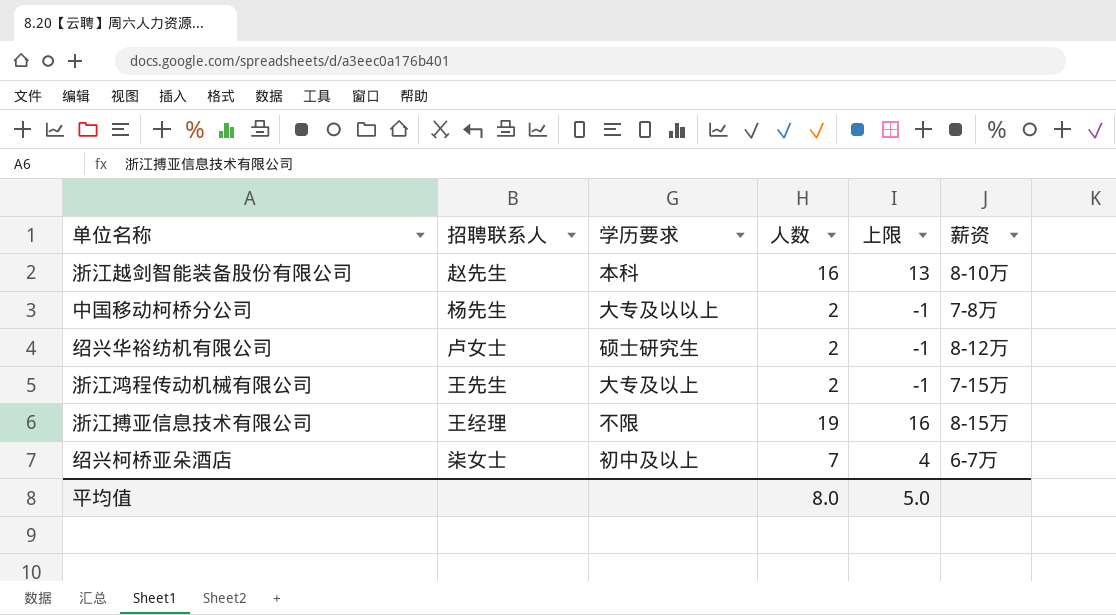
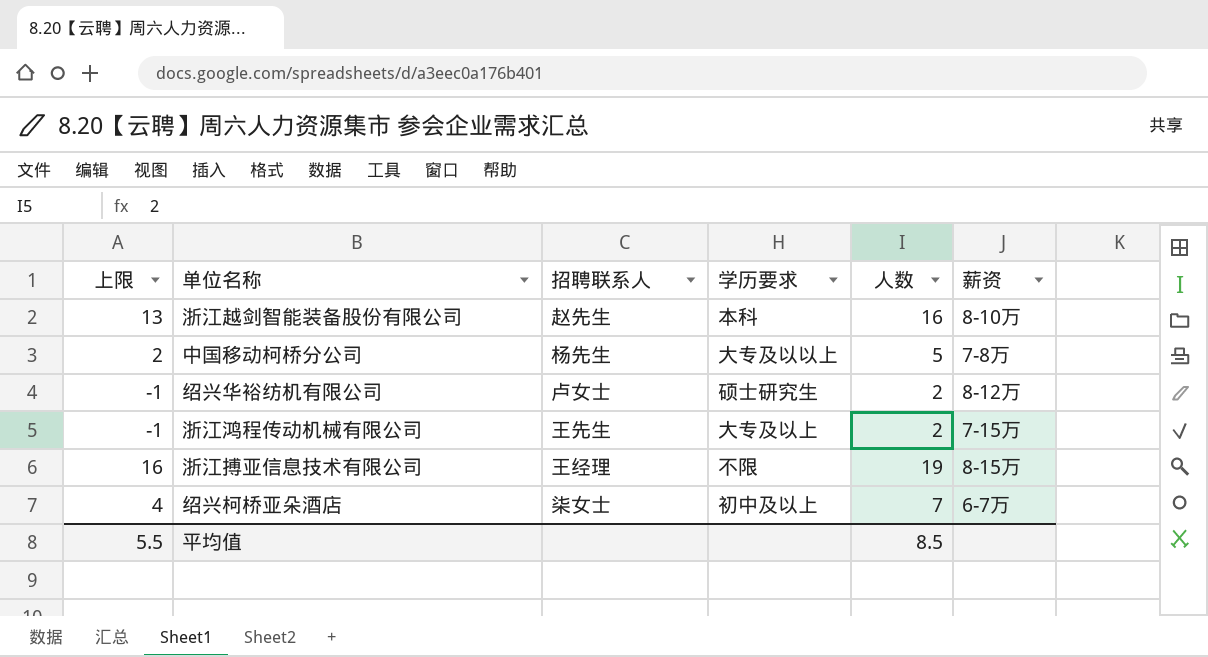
column 上限 | position: 5 -> 1
中国移动柯桥分公司 | 上限: -1 -> 2
中国移动柯桥分公司 | 人数: 2 -> 5
平均值 | 上限: 5.0 -> 5.5
平均值 | 人数: 8.0 -> 8.5

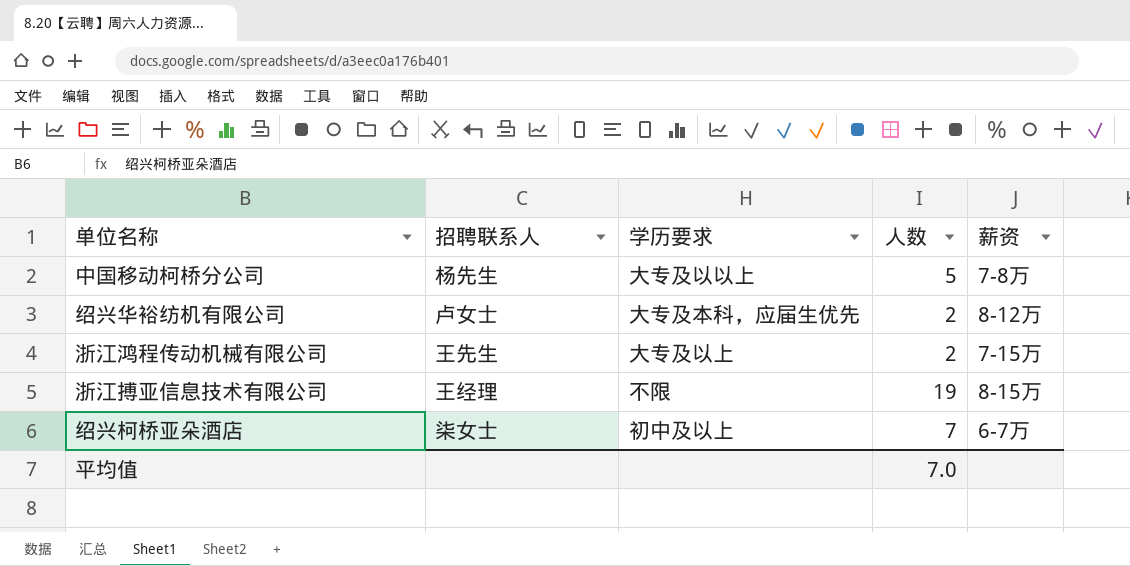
column 上限 | formula: [人数] - 3 -> none
row 浙江越剑智能装备股份有限公司: 13 | 赵先生 | 本科 | 16 | 8-10万 -> none
绍兴华裕纺机有限公司 | 学历要求: 硕士研究生 -> 大专及本科，应届生优先
平均值 | 人数: 8.5 -> 7.0

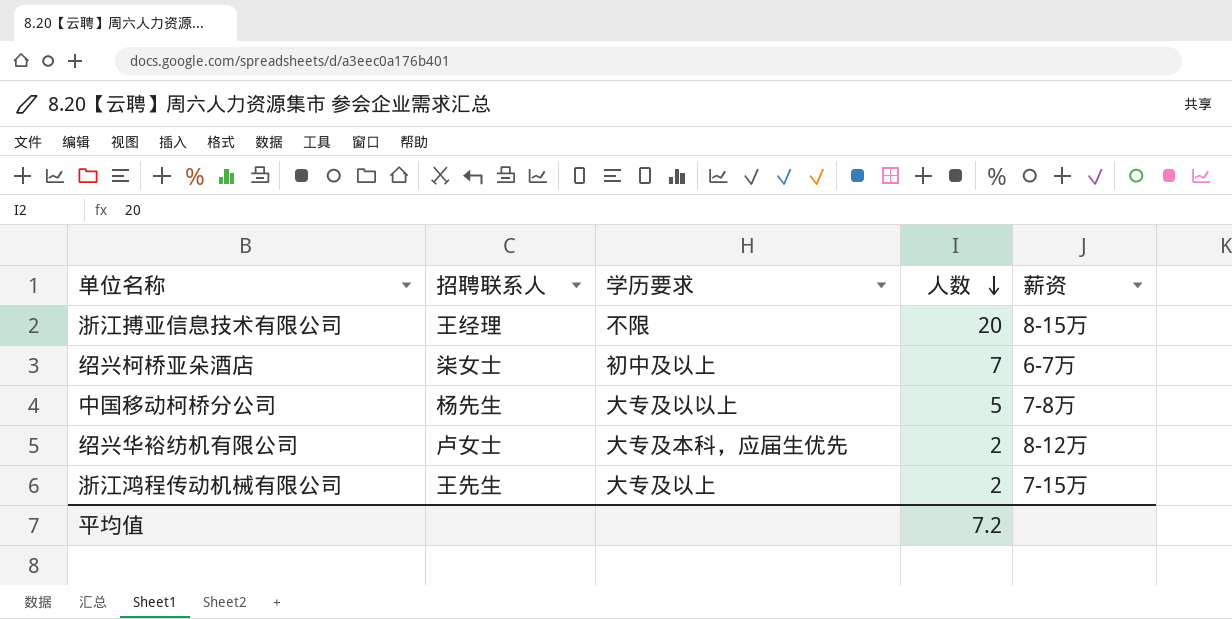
row order: none -> 人数 descending
浙江搏亚信息技术有限公司 | 人数: 19 -> 20
平均值 | 人数: 7.0 -> 7.2

